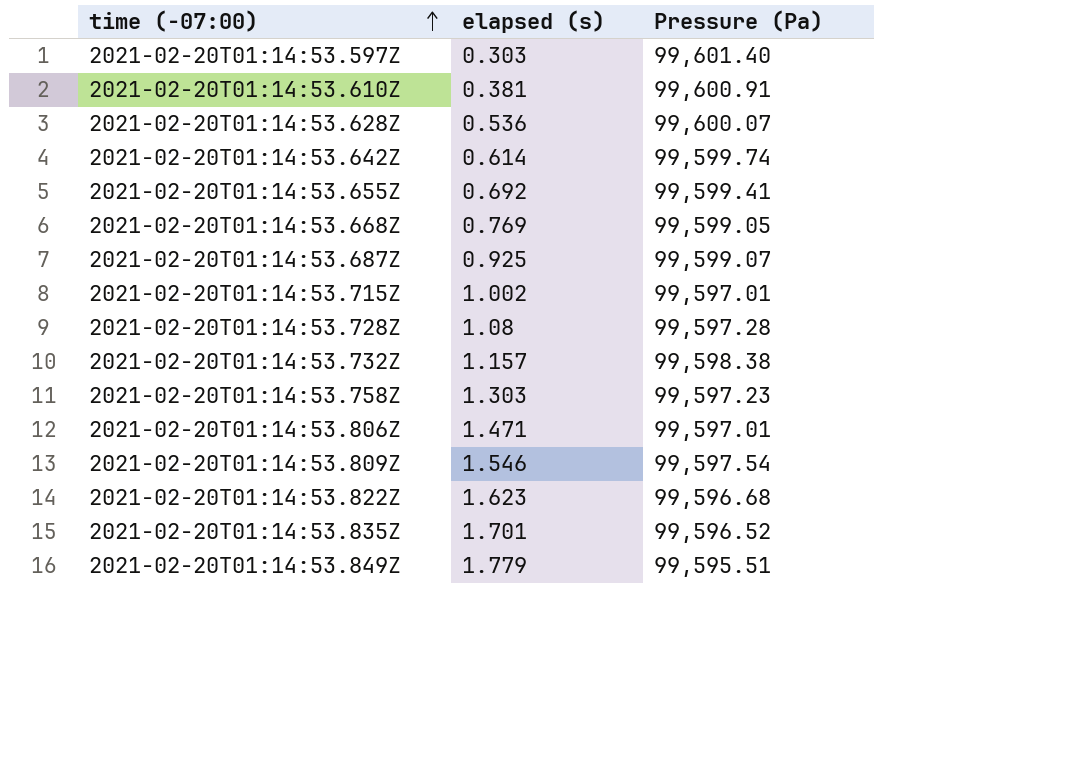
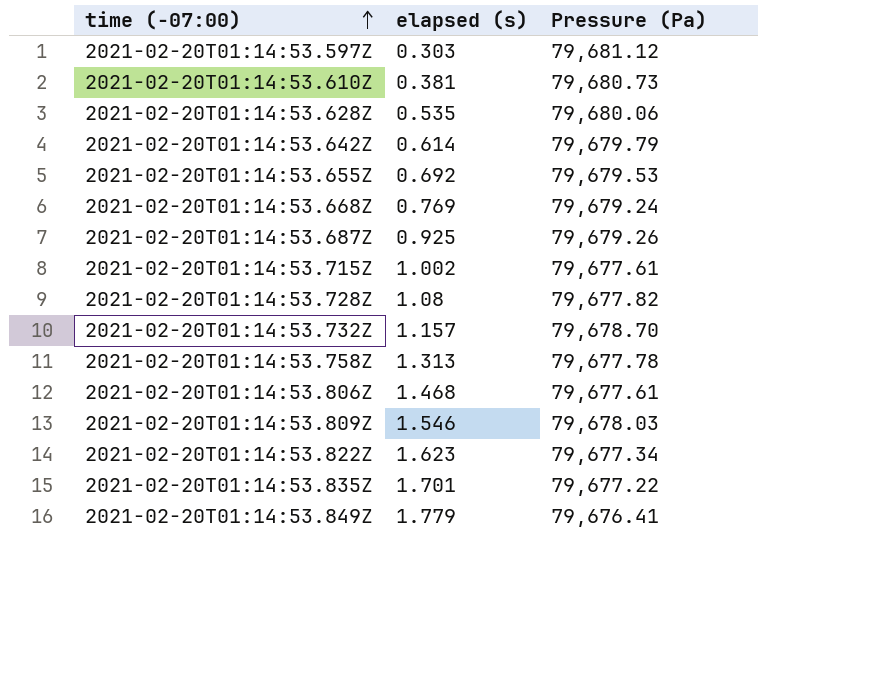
2021-02-20T01:14:53.597Z | Pressure (Pa): 99,601.40 -> 79,681.12
2021-02-20T01:14:53.610Z | Pressure (Pa): 99,600.91 -> 79,680.73
2021-02-20T01:14:53.628Z | elapsed (s): 0.536 -> 0.535
2021-02-20T01:14:53.628Z | Pressure (Pa): 99,600.07 -> 79,680.06
2021-02-20T01:14:53.642Z | Pressure (Pa): 99,599.74 -> 79,679.79
2021-02-20T01:14:53.655Z | Pressure (Pa): 99,599.41 -> 79,679.53
2021-02-20T01:14:53.668Z | Pressure (Pa): 99,599.05 -> 79,679.24
2021-02-20T01:14:53.687Z | Pressure (Pa): 99,599.07 -> 79,679.26
2021-02-20T01:14:53.715Z | Pressure (Pa): 99,597.01 -> 79,677.61
2021-02-20T01:14:53.728Z | Pressure (Pa): 99,597.28 -> 79,677.82
2021-02-20T01:14:53.732Z | Pressure (Pa): 99,598.38 -> 79,678.70
2021-02-20T01:14:53.758Z | elapsed (s): 1.303 -> 1.313
2021-02-20T01:14:53.758Z | Pressure (Pa): 99,597.23 -> 79,677.78
2021-02-20T01:14:53.806Z | elapsed (s): 1.471 -> 1.468
2021-02-20T01:14:53.806Z | Pressure (Pa): 99,597.01 -> 79,677.61
2021-02-20T01:14:53.809Z | Pressure (Pa): 99,597.54 -> 79,678.03
2021-02-20T01:14:53.822Z | Pressure (Pa): 99,596.68 -> 79,677.34
2021-02-20T01:14:53.835Z | Pressure (Pa): 99,596.52 -> 79,677.22
2021-02-20T01:14:53.849Z | Pressure (Pa): 99,595.51 -> 79,676.41

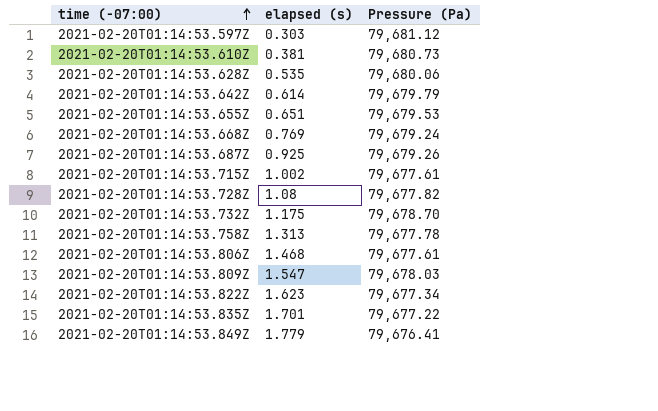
2021-02-20T01:14:53.655Z | elapsed (s): 0.692 -> 0.651
2021-02-20T01:14:53.732Z | elapsed (s): 1.157 -> 1.175
2021-02-20T01:14:53.809Z | elapsed (s): 1.546 -> 1.547

